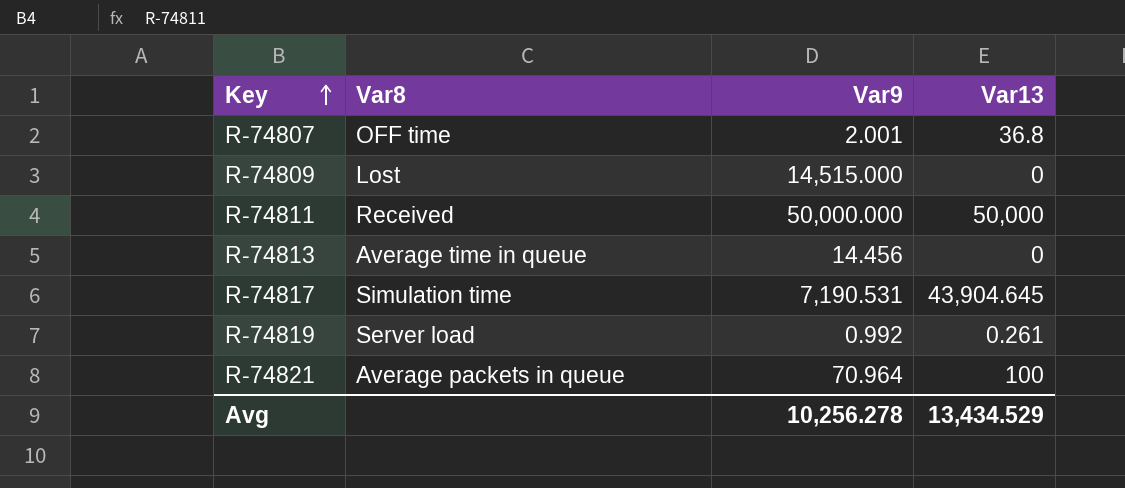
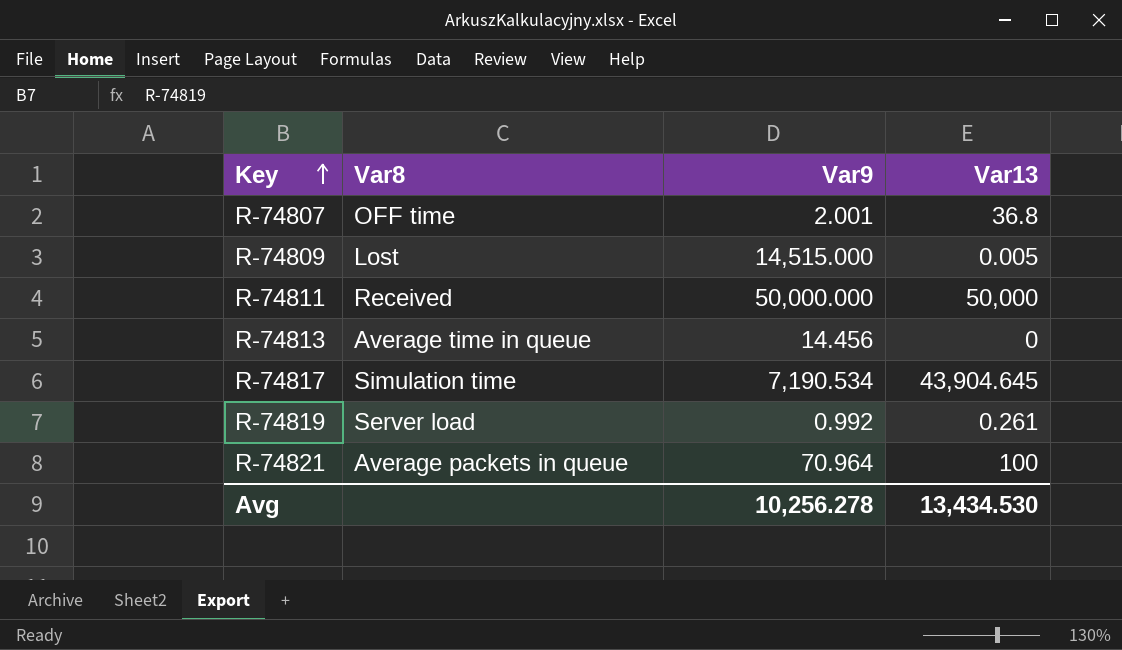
R-74809 | Var13: 0 -> 0.005
R-74817 | Var9: 7,190.531 -> 7,190.534
Avg | Var13: 13,434.529 -> 13,434.530

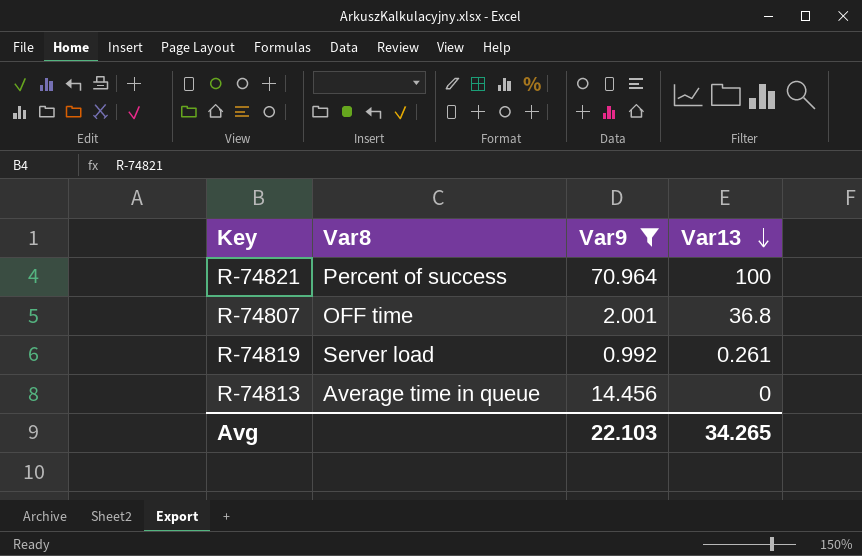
filter: none -> Var9 <= 70.964
row order: Key ascending -> Var13 descending
R-74821 | Var8: Average packets in queue -> Percent of success
Avg | Var9: 10,256.278 -> 22.103
Avg | Var13: 13,434.530 -> 34.265

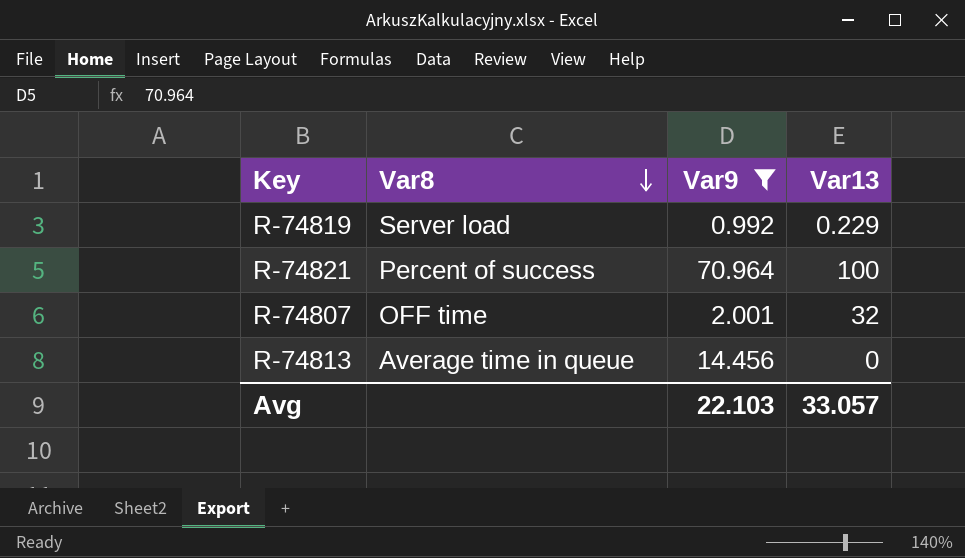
row order: Var13 descending -> Var8 descending
R-74819 | Var13: 0.261 -> 0.229
R-74807 | Var13: 36.8 -> 32
Avg | Var13: 34.265 -> 33.057

